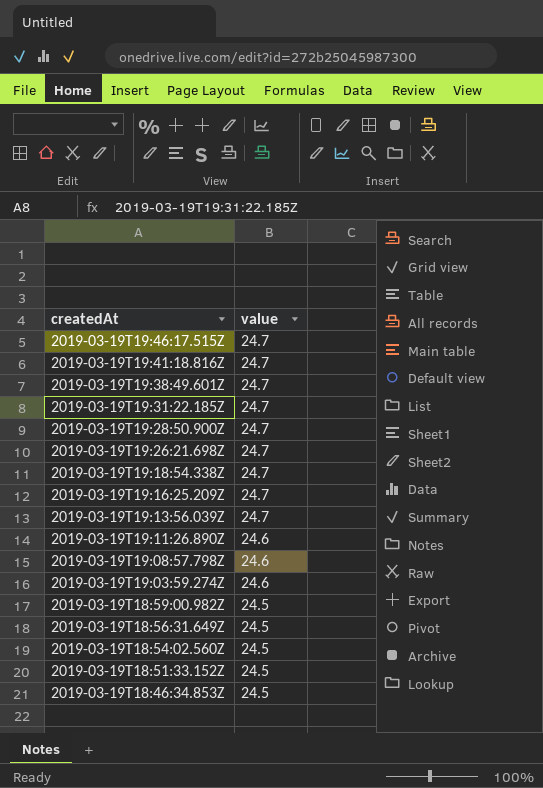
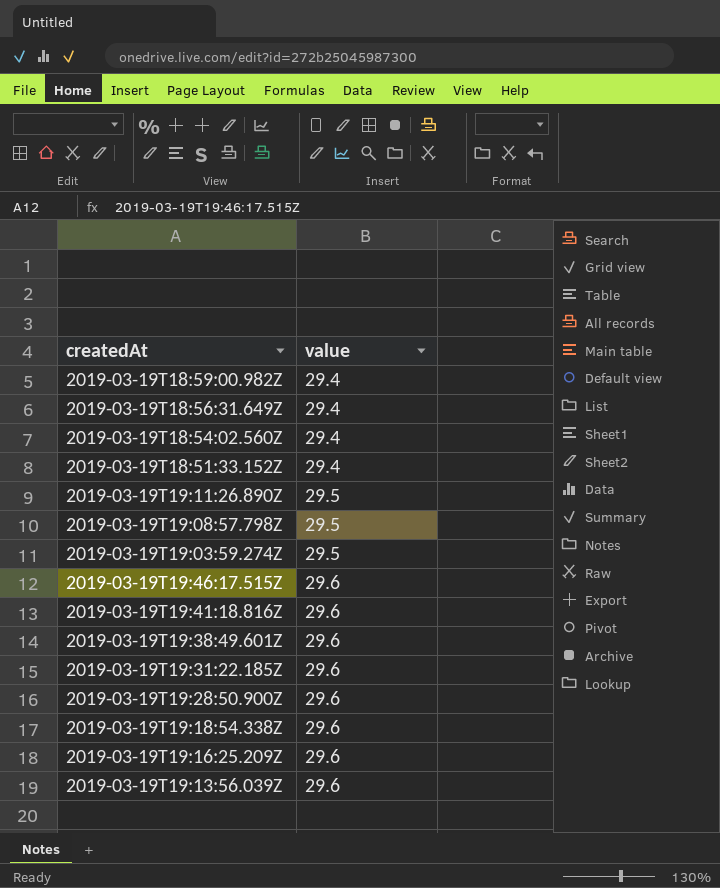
row order: createdAt descending -> value ascending
row 2019-03-19T19:26:21.698Z: 24.7 -> none
row 2019-03-19T18:46:34.853Z: 24.5 -> none
2019-03-19T18:59:00.982Z | value: 24.5 -> 29.4
2019-03-19T18:56:31.649Z | value: 24.5 -> 29.4
2019-03-19T18:54:02.560Z | value: 24.5 -> 29.4
2019-03-19T18:51:33.152Z | value: 24.5 -> 29.4
2019-03-19T19:11:26.890Z | value: 24.6 -> 29.5
2019-03-19T19:08:57.798Z | value: 24.6 -> 29.5
2019-03-19T19:03:59.274Z | value: 24.6 -> 29.5
2019-03-19T19:46:17.515Z | value: 24.7 -> 29.6
2019-03-19T19:41:18.816Z | value: 24.7 -> 29.6
2019-03-19T19:38:49.601Z | value: 24.7 -> 29.6
2019-03-19T19:31:22.185Z | value: 24.7 -> 29.6
2019-03-19T19:28:50.900Z | value: 24.7 -> 29.6
2019-03-19T19:18:54.338Z | value: 24.7 -> 29.6
2019-03-19T19:16:25.209Z | value: 24.7 -> 29.6
2019-03-19T19:13:56.039Z | value: 24.7 -> 29.6

